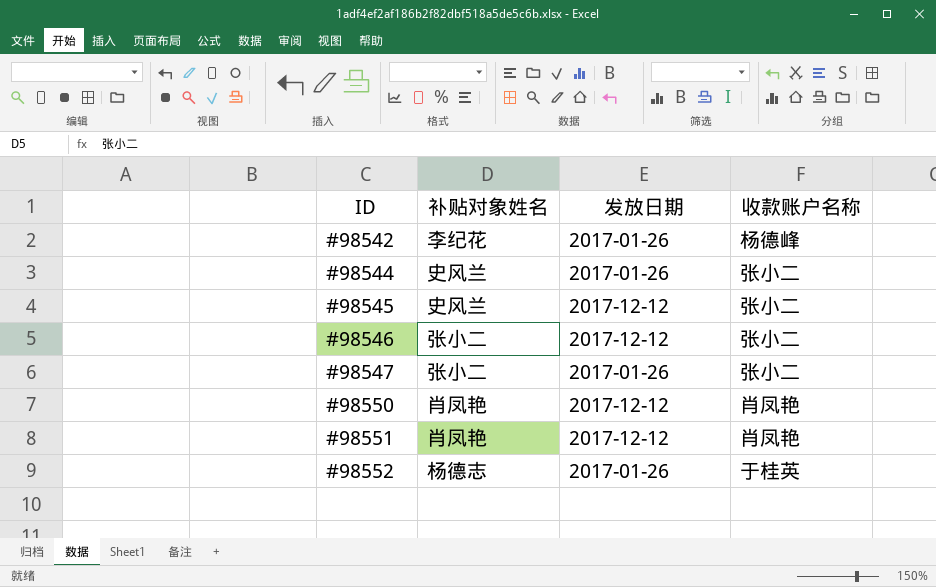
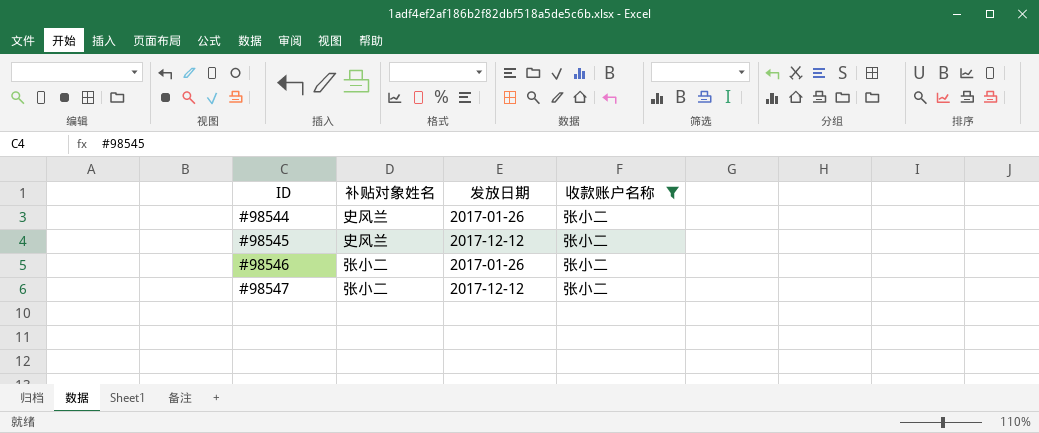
filter: none -> 收款账户名称 = 张小二
#98546 | 发放日期: 2017-12-12 -> 2017-01-26
#98547 | 发放日期: 2017-01-26 -> 2017-12-12

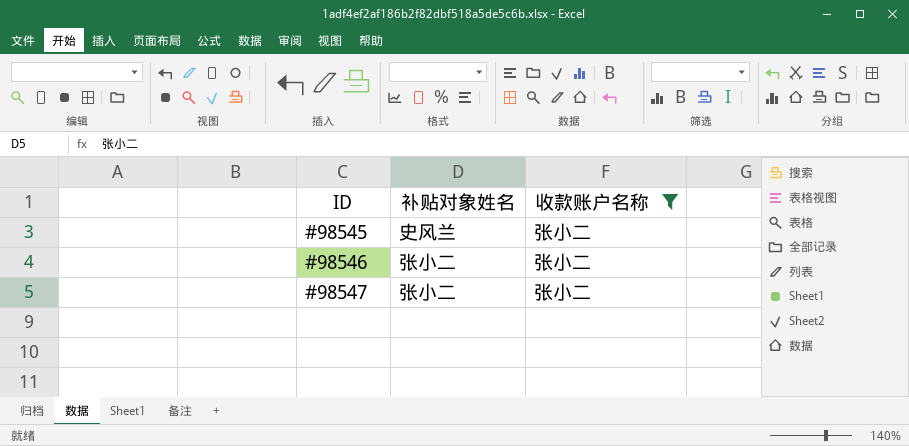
column 发放日期 | position: 3 -> none
row #98544: 史风兰 | 2017-01-26 | 张小二 -> none

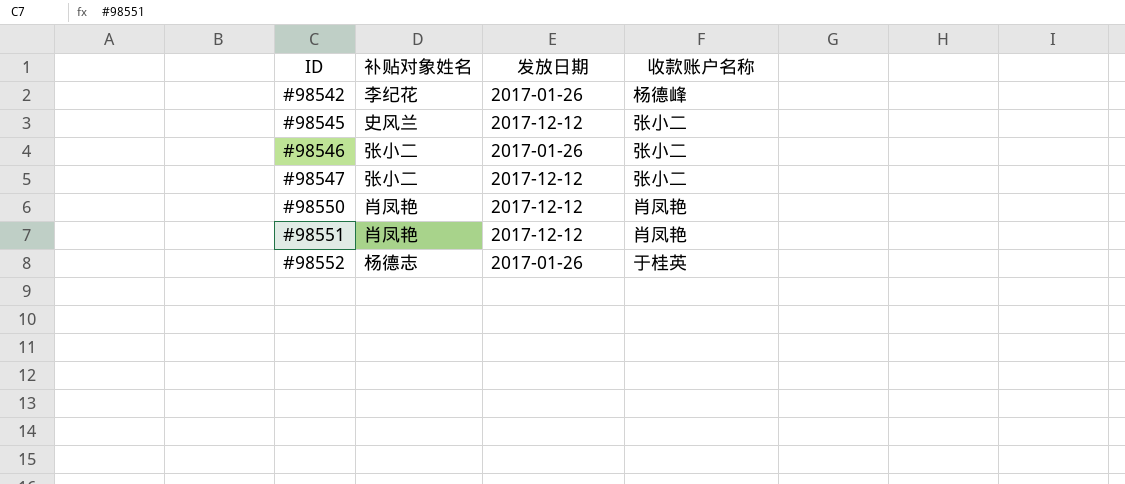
filter: 收款账户名称 = 张小二 -> none
column 发放日期 | position: none -> 3

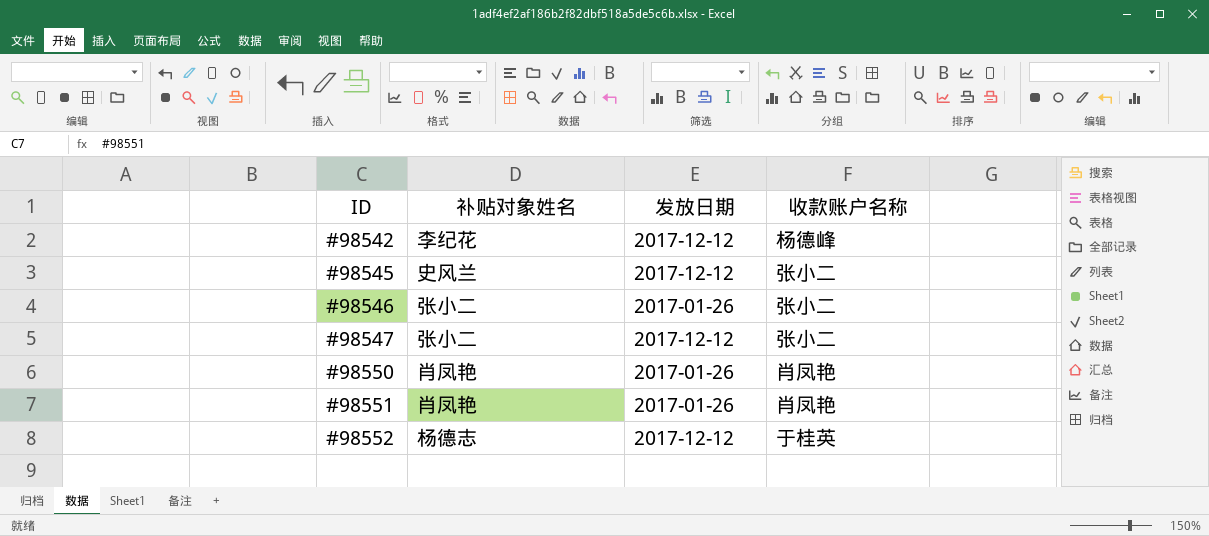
#98542 | 发放日期: 2017-01-26 -> 2017-12-12
#98550 | 发放日期: 2017-12-12 -> 2017-01-26
#98551 | 发放日期: 2017-12-12 -> 2017-01-26
#98552 | 发放日期: 2017-01-26 -> 2017-12-12

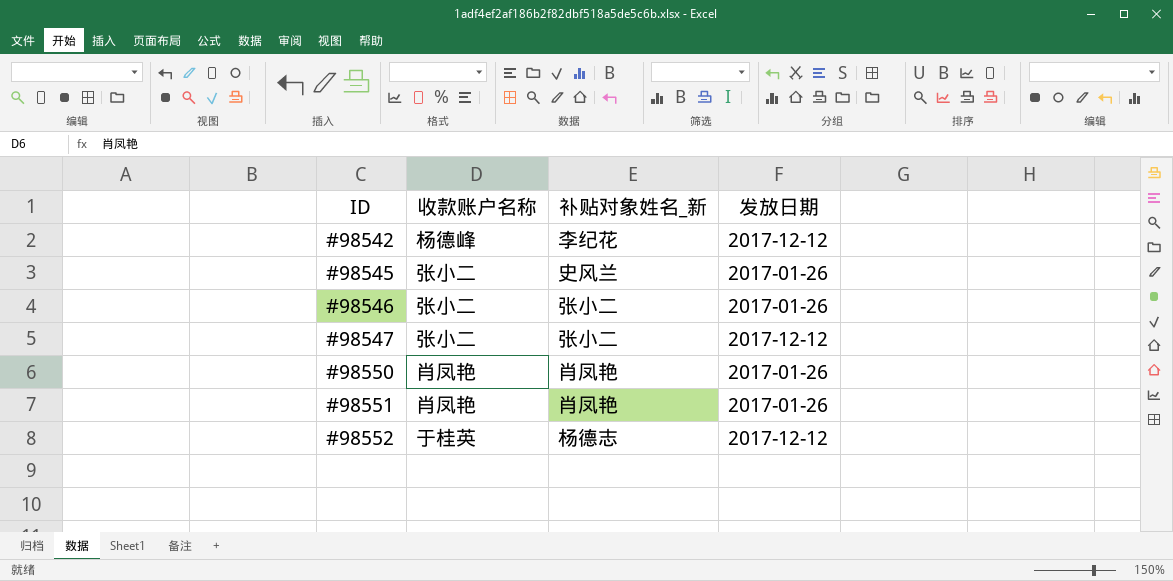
column 收款账户名称 | position: 4 -> 2
column name: 补贴对象姓名 -> 补贴对象姓名_新
#98545 | 发放日期: 2017-12-12 -> 2017-01-26

